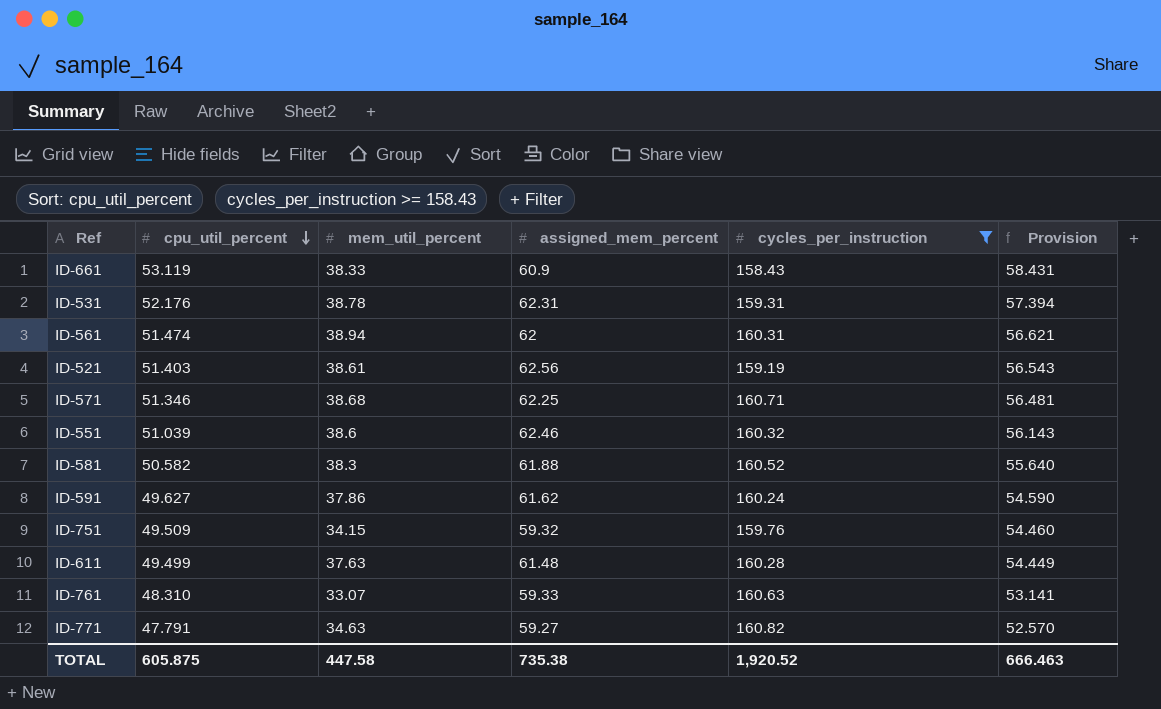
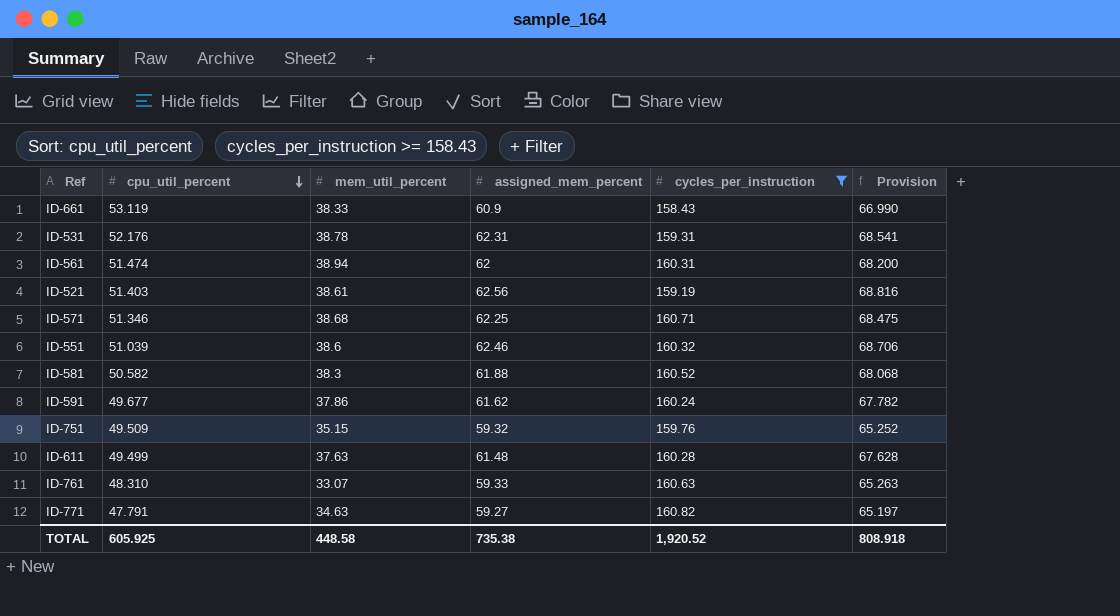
column Provision | formula: [cpu_util_percent] * 1.1 -> [assigned_mem_percent] * 1.1
ID-591 | cpu_util_percent: 49.627 -> 49.677
ID-751 | mem_util_percent: 34.15 -> 35.15
TOTAL | cpu_util_percent: 605.875 -> 605.925
TOTAL | mem_util_percent: 447.58 -> 448.58
TOTAL | Provision: 666.463 -> 808.918

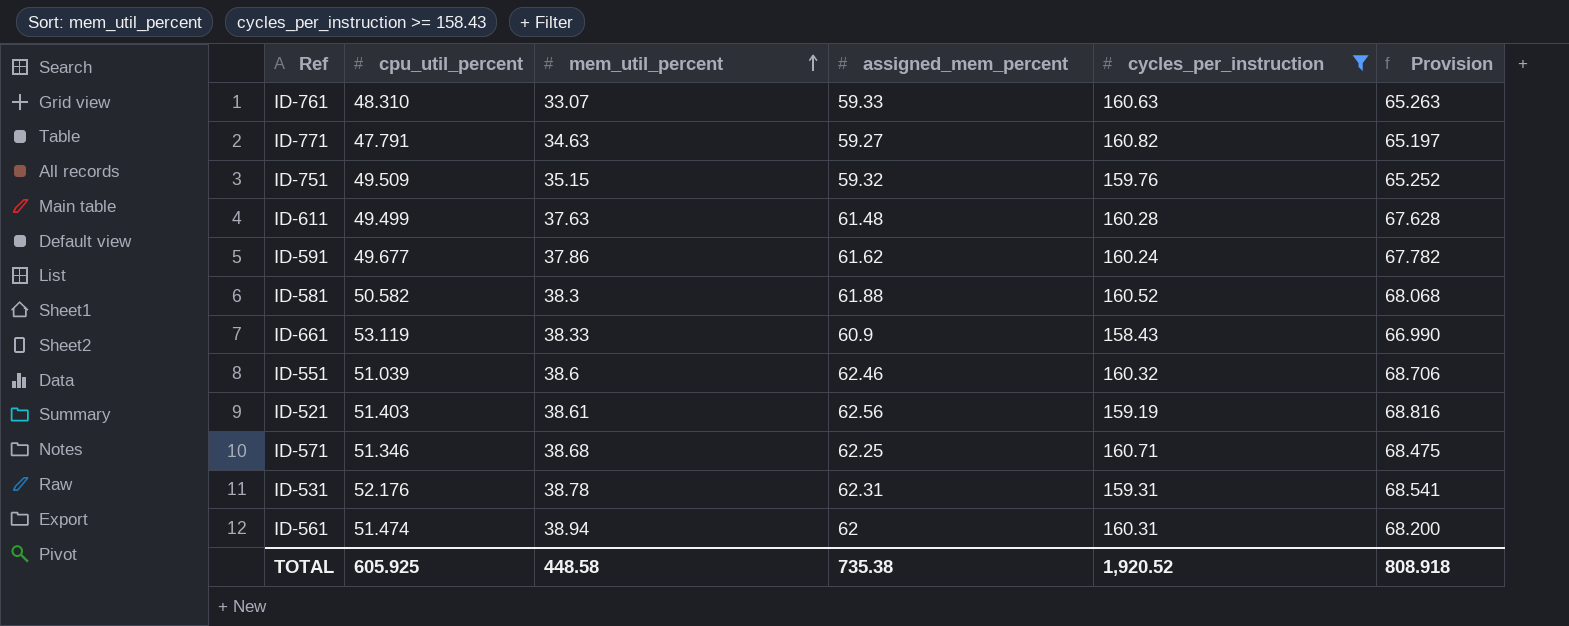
row order: cpu_util_percent descending -> mem_util_percent ascending

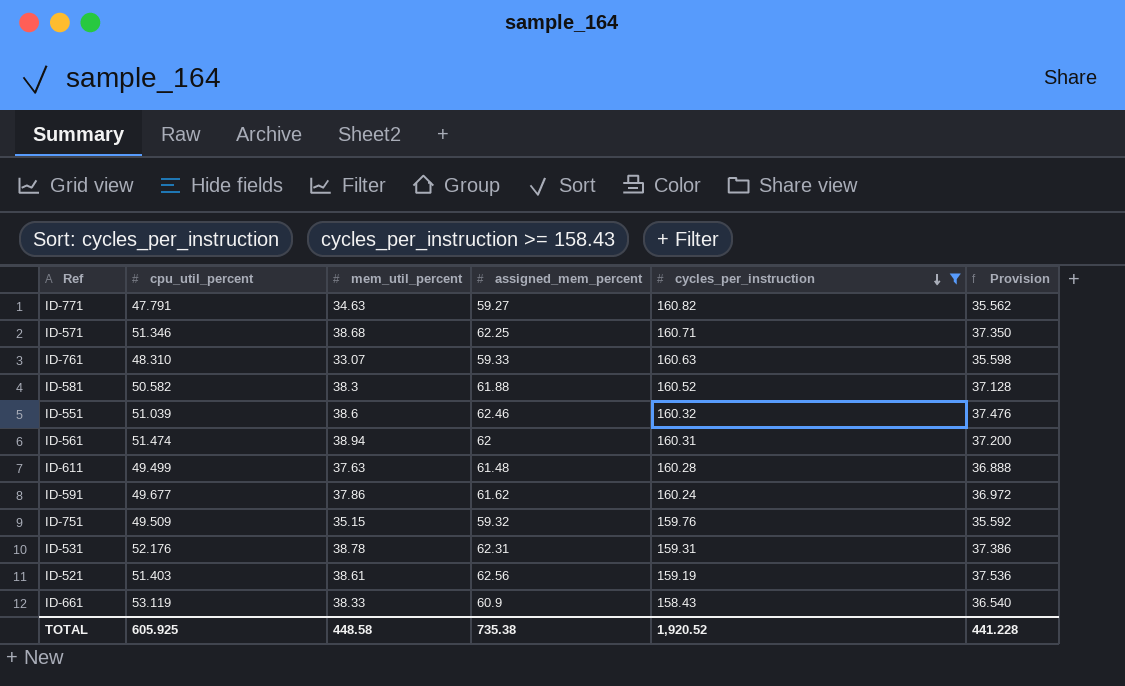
row order: mem_util_percent ascending -> cycles_per_instruction descending
column Provision | formula: [assigned_mem_percent] * 1.1 -> [assigned_mem_percent] * 0.6
TOTAL | Provision: 808.918 -> 441.228

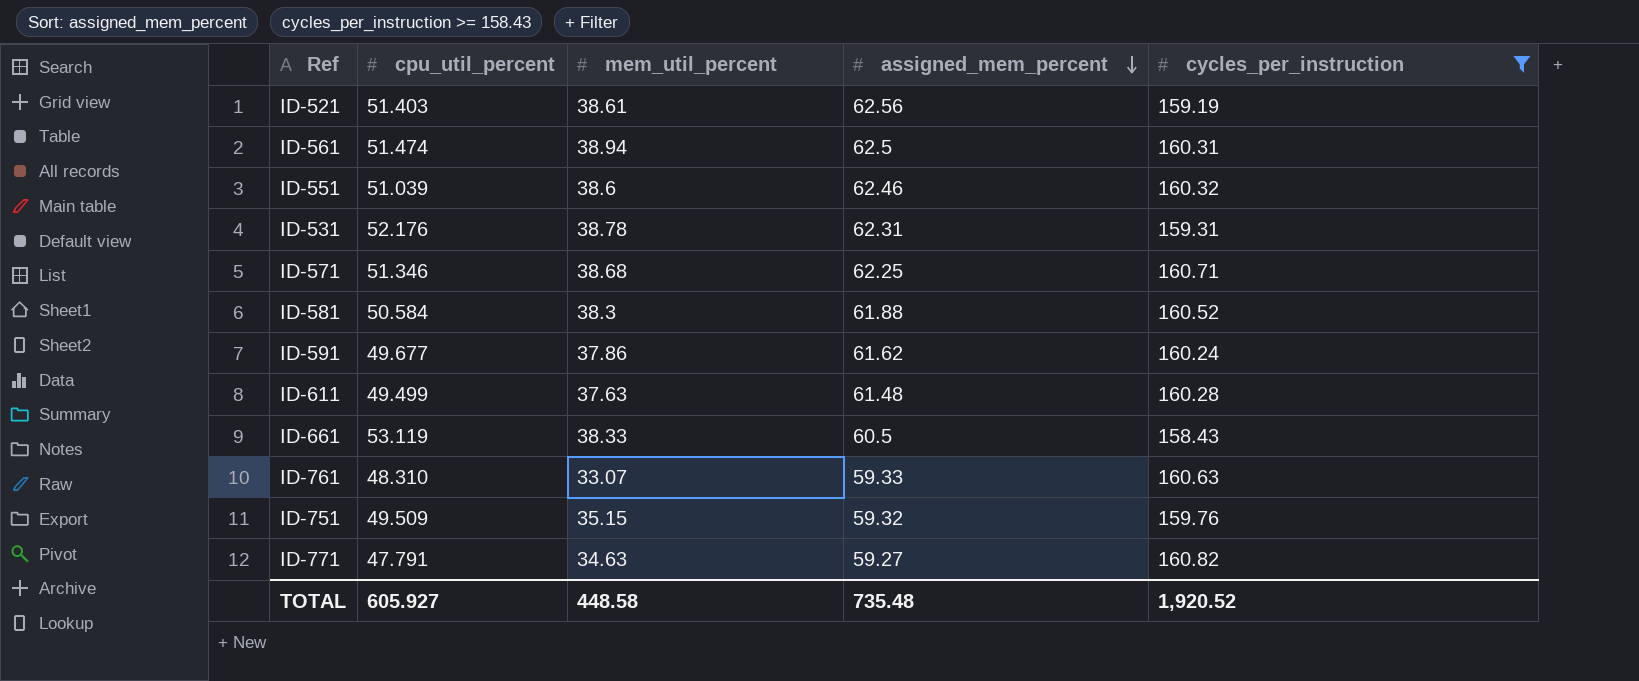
row order: cycles_per_instruction descending -> assigned_mem_percent descending
column Provision | formula: [assigned_mem_percent] * 0.6 -> none
ID-561 | assigned_mem_percent: 62 -> 62.5
ID-581 | cpu_util_percent: 50.582 -> 50.584
ID-661 | assigned_mem_percent: 60.9 -> 60.5
TOTAL | cpu_util_percent: 605.925 -> 605.927
TOTAL | assigned_mem_percent: 735.38 -> 735.48

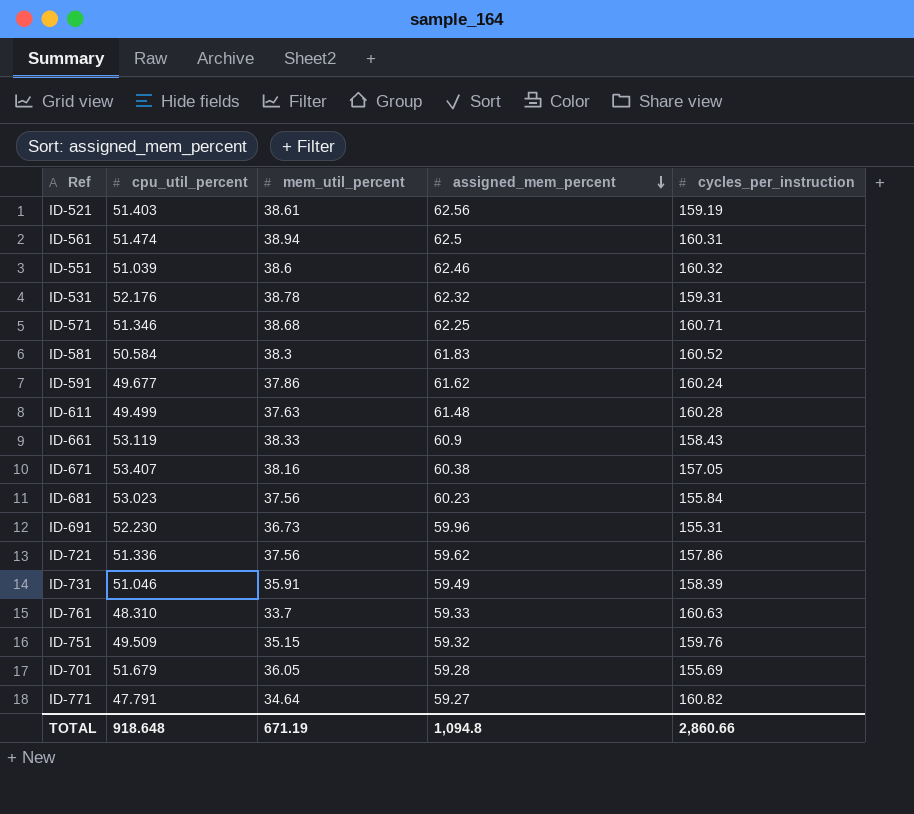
filter: cycles_per_instruction >= 158.43 -> none
ID-531 | assigned_mem_percent: 62.31 -> 62.32
ID-581 | assigned_mem_percent: 61.88 -> 61.83
ID-661 | assigned_mem_percent: 60.5 -> 60.9
ID-761 | mem_util_percent: 33.07 -> 33.7
ID-771 | mem_util_percent: 34.63 -> 34.64
TOTAL | cpu_util_percent: 605.927 -> 918.648
TOTAL | mem_util_percent: 448.58 -> 671.19
TOTAL | assigned_mem_percent: 735.48 -> 1,094.8
TOTAL | cycles_per_instruction: 1,920.52 -> 2,860.66

